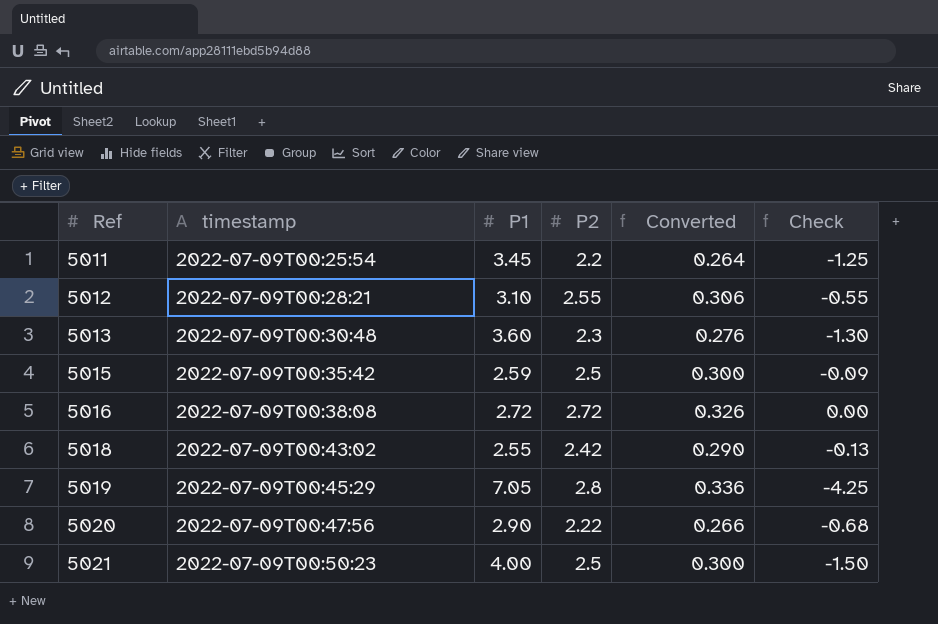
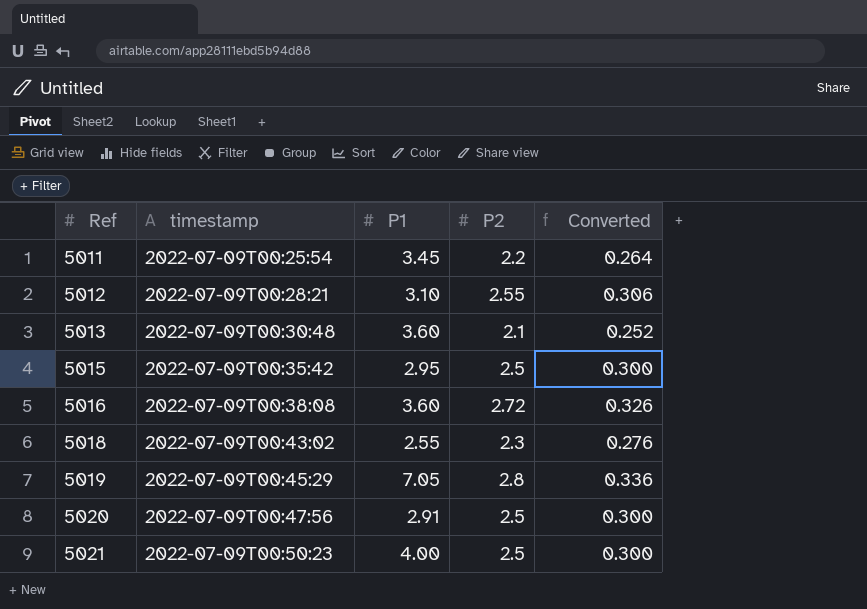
column Check | formula: [P2] - [P1] -> none
5013 | P2: 2.3 -> 2.1
5013 | Converted: 0.276 -> 0.252
5015 | P1: 2.59 -> 2.95
5016 | P1: 2.72 -> 3.60
5018 | P2: 2.42 -> 2.3
5018 | Converted: 0.290 -> 0.276
5020 | P1: 2.90 -> 2.91
5020 | P2: 2.22 -> 2.5
5020 | Converted: 0.266 -> 0.300

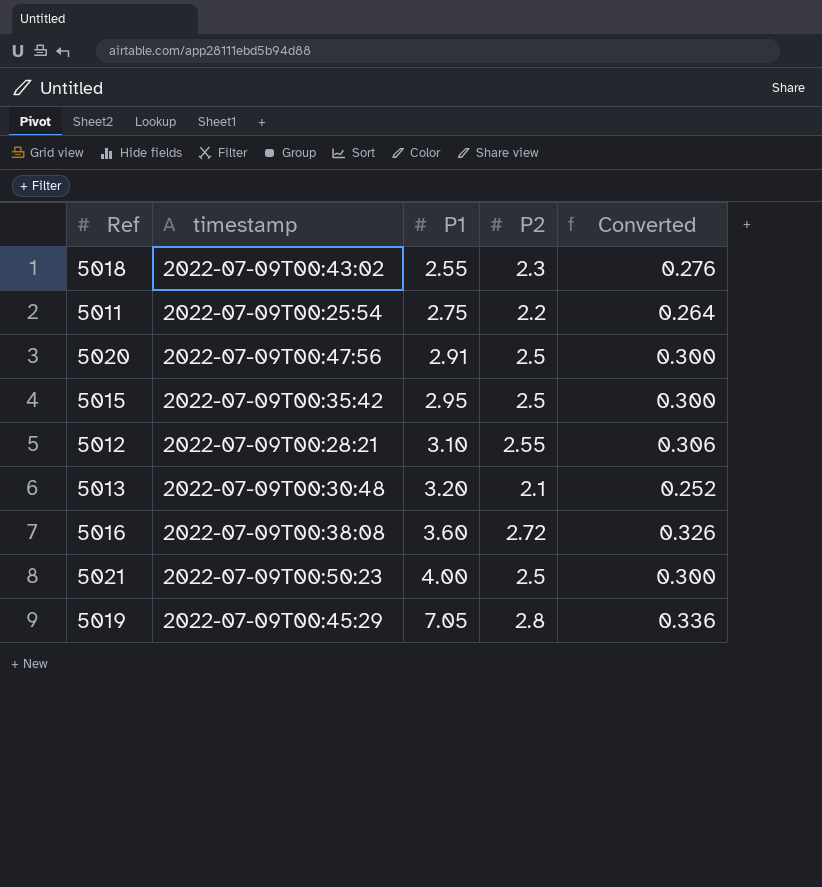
row order: Ref ascending -> P1 ascending
5011 | P1: 3.45 -> 2.75
5013 | P1: 3.60 -> 3.20

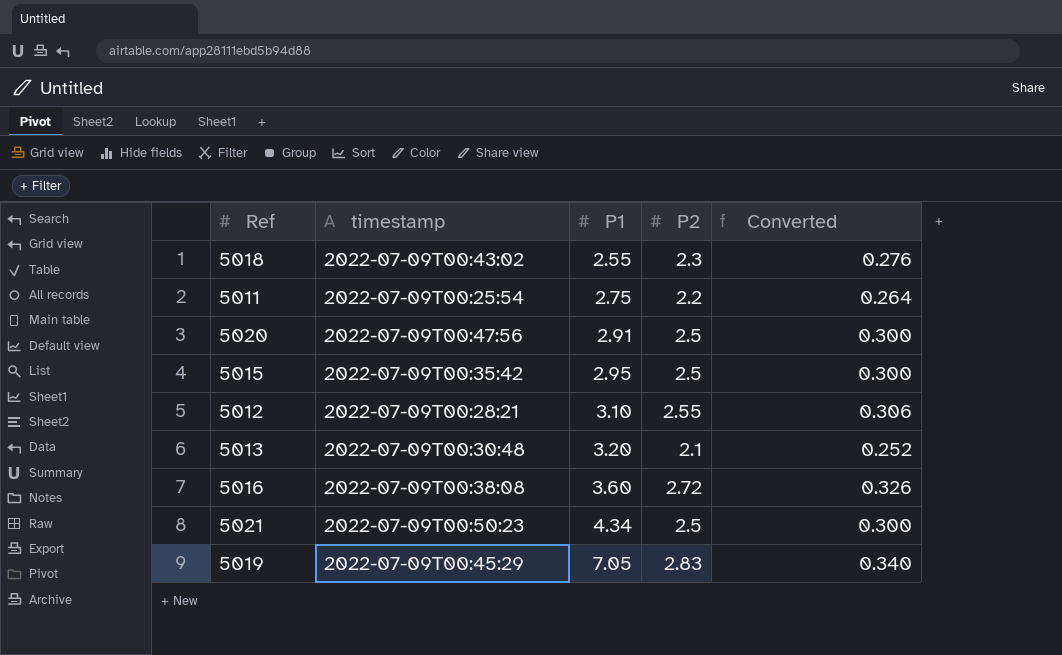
5021 | P1: 4.00 -> 4.34
5019 | P2: 2.8 -> 2.83
5019 | Converted: 0.336 -> 0.340

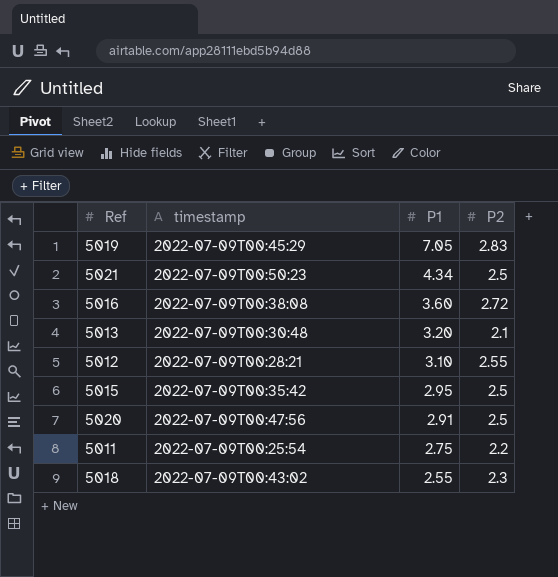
row order: P1 ascending -> P1 descending
column Converted | formula: [P2] * 0.12 -> none

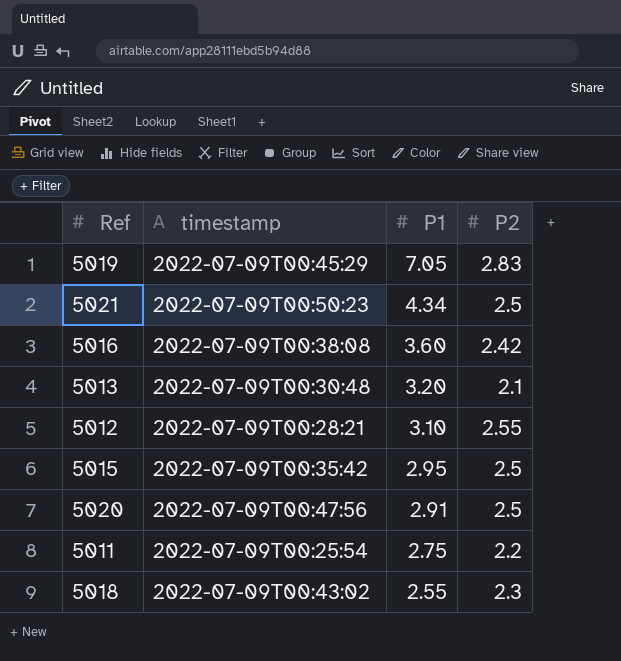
5016 | P2: 2.72 -> 2.42

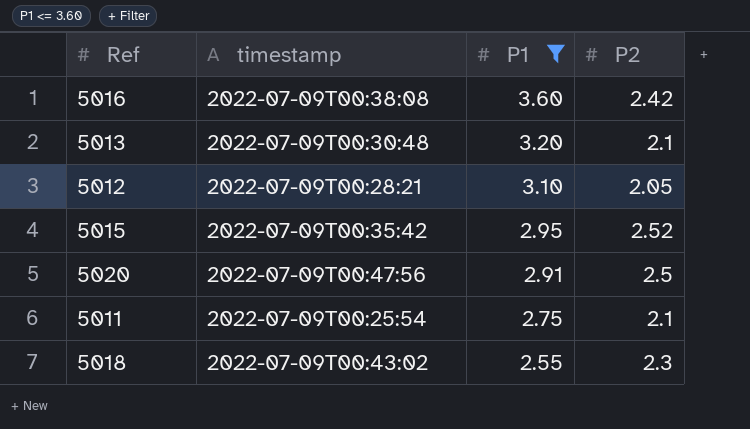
filter: none -> P1 <= 3.60
5012 | P2: 2.55 -> 2.05
5015 | P2: 2.5 -> 2.52
5011 | P2: 2.2 -> 2.1

